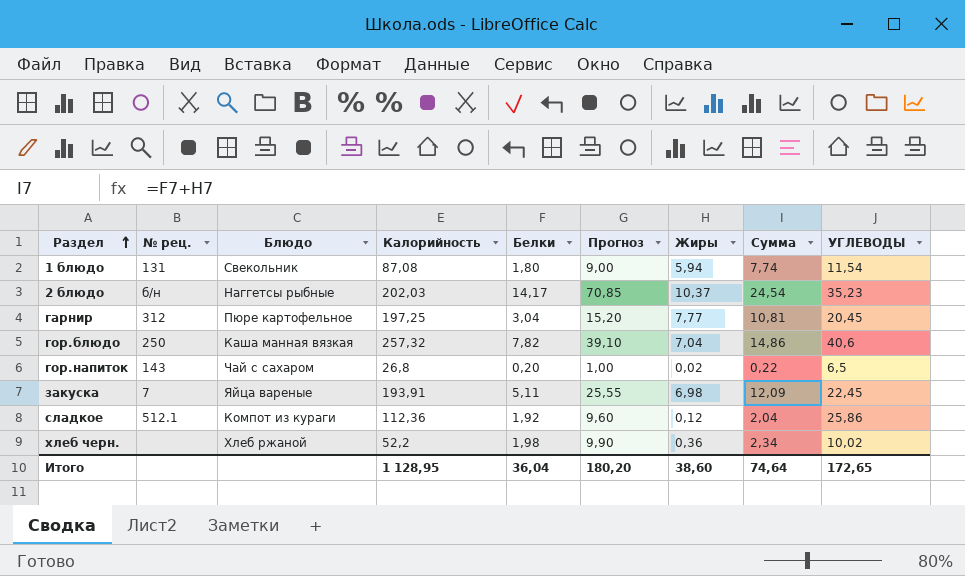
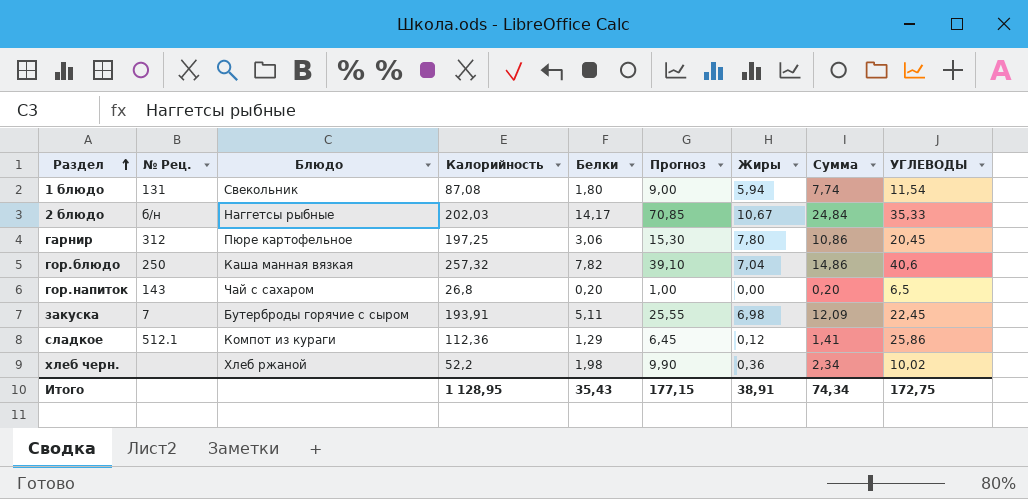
column name: № рец. -> № Рец.
2 блюдо | Жиры: 10,37 -> 10,67
2 блюдо | Сумма: 24,54 -> 24,84
2 блюдо | УГЛЕВОДЫ: 35,23 -> 35,33
гарнир | Белки: 3,04 -> 3,06
гарнир | Прогноз: 15,20 -> 15,30
гарнир | Жиры: 7,77 -> 7,80
гарнир | Сумма: 10,81 -> 10,86
гор.напиток | Жиры: 0,02 -> 0,00
гор.напиток | Сумма: 0,22 -> 0,20
закуска | Блюдо: Яйца вареные -> Бутерброды горячие с сыром
сладкое | Белки: 1,92 -> 1,29
сладкое | Прогноз: 9,60 -> 6,45
сладкое | Сумма: 2,04 -> 1,41
Итого | Белки: 36,04 -> 35,43
Итого | Прогноз: 180,20 -> 177,15
Итого | Жиры: 38,60 -> 38,91
Итого | Сумма: 74,64 -> 74,34
Итого | УГЛЕВОДЫ: 172,65 -> 172,75

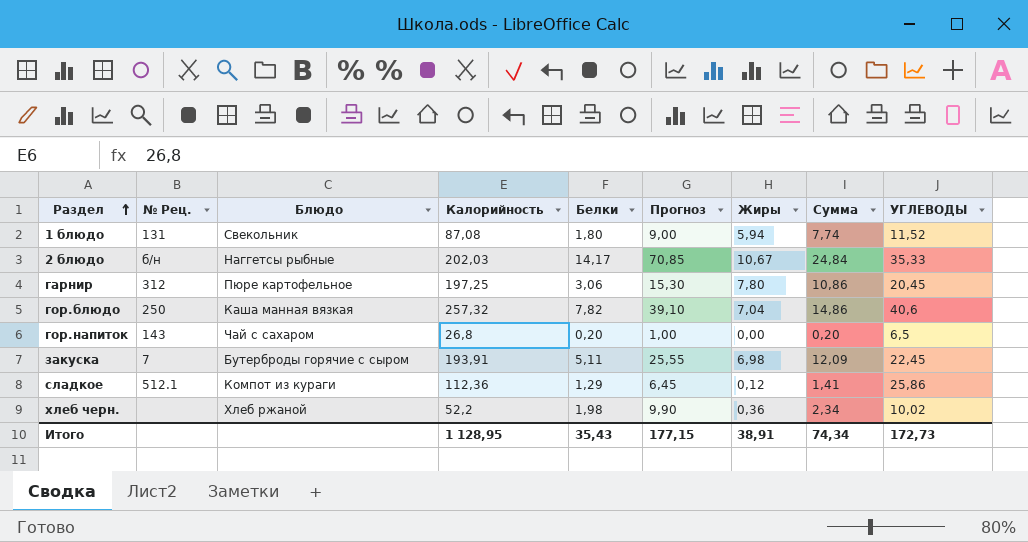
1 блюдо | УГЛЕВОДЫ: 11,54 -> 11,52
Итого | УГЛЕВОДЫ: 172,75 -> 172,73

